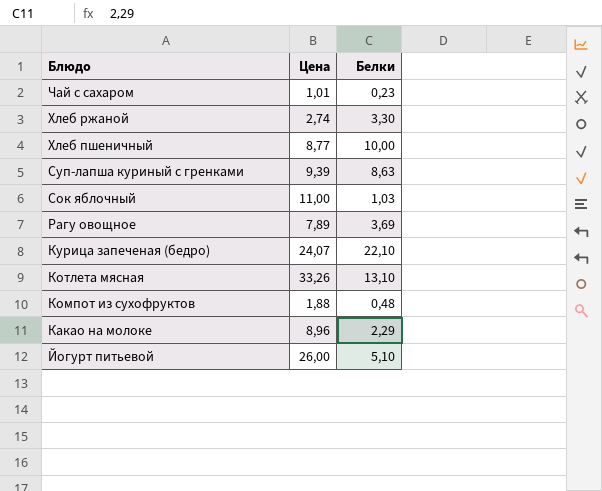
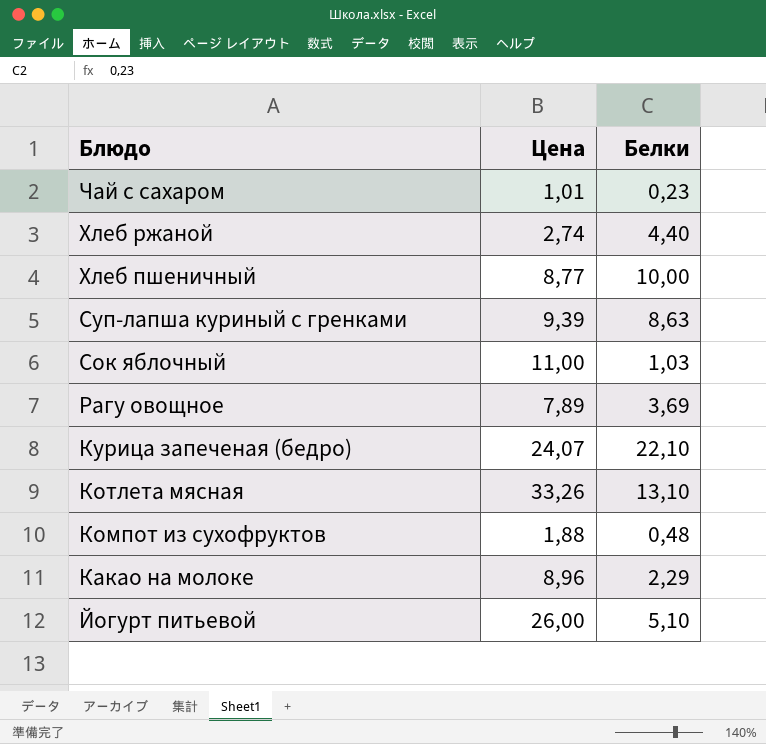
Хлеб ржаной | Белки: 3,30 -> 4,40

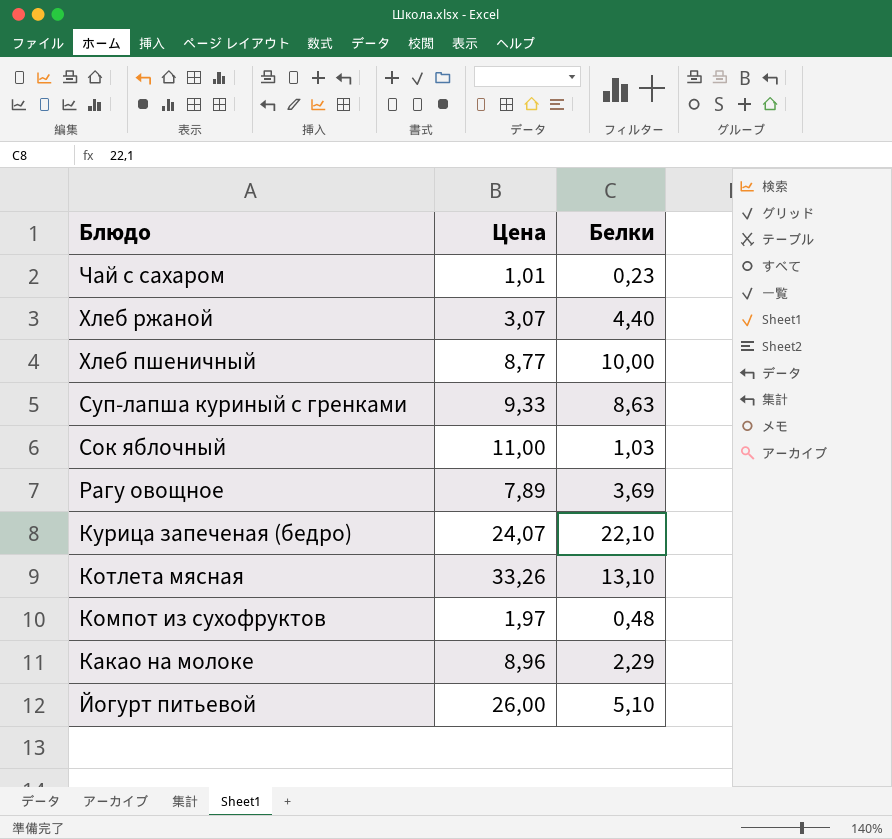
Хлеб ржаной | Цена: 2,74 -> 3,07
Суп-лапша куриный с гренками | Цена: 9,39 -> 9,33
Компот из сухофруктов | Цена: 1,88 -> 1,97

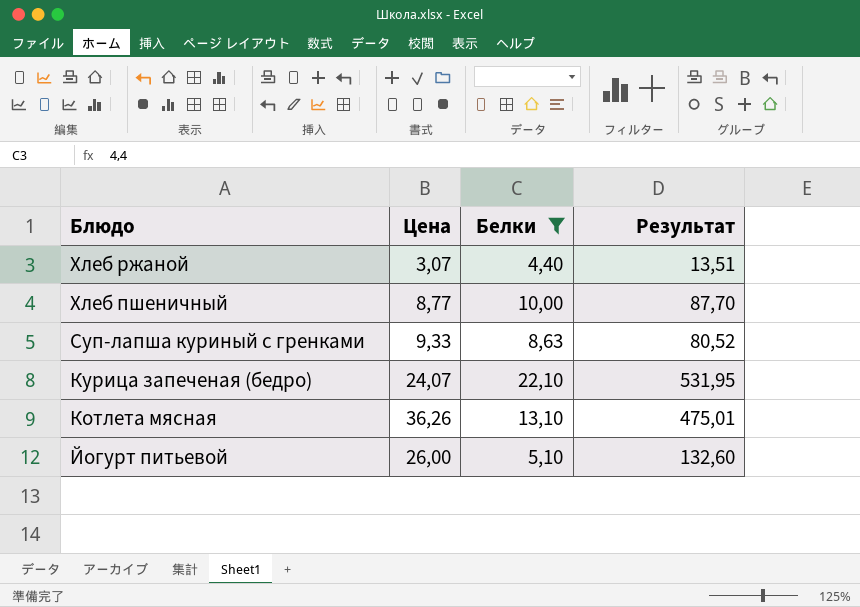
filter: none -> Белки >= 4,40
column Результат | formula: none -> [Цена] * [Белки]
Котлета мясная | Цена: 33,26 -> 36,26

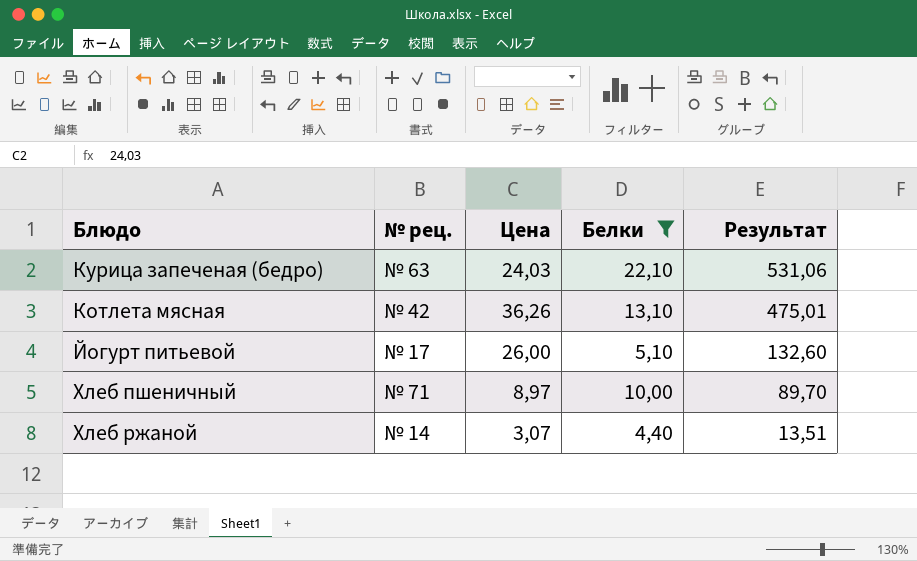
row order: Блюдо descending -> Результат descending
column № рец. | position: none -> 2
row Суп-лапша куриный с гренками: 9,33 | 8,63 | 80,52 -> none
Курица запеченая (бедро) | Цена: 24,07 -> 24,03
Курица запеченая (бедро) | Результат: 531,95 -> 531,06
Хлеб пшеничный | Цена: 8,77 -> 8,97
Хлеб пшеничный | Результат: 87,70 -> 89,70

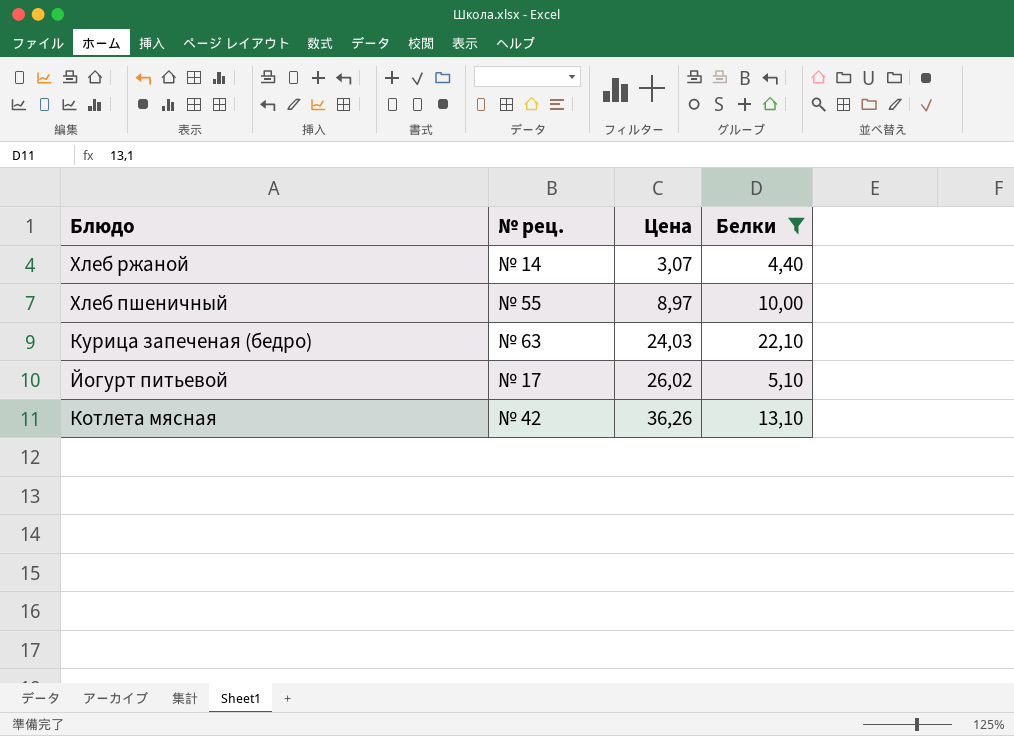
row order: Результат descending -> Цена ascending
column Результат | formula: [Цена] * [Белки] -> none
Хлеб пшеничный | № рец.: № 71 -> № 55
Йогурт питьевой | Цена: 26,00 -> 26,02

